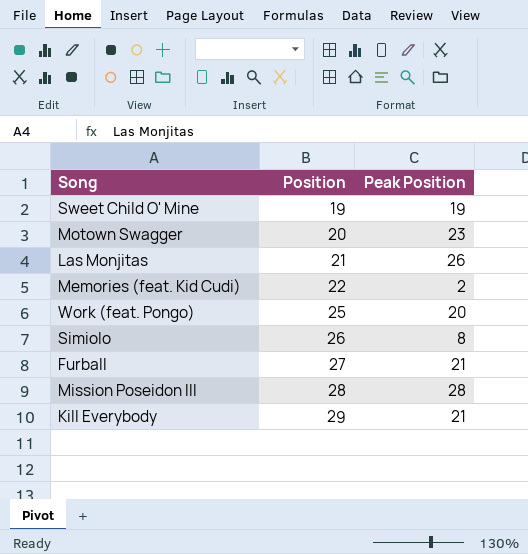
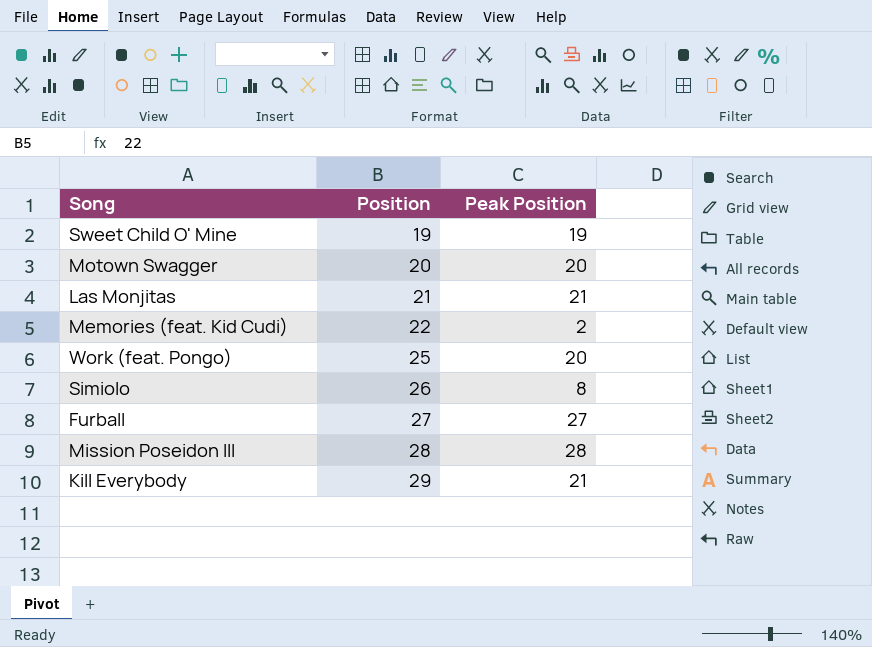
Motown Swagger | Peak Position: 23 -> 20
Las Monjitas | Peak Position: 26 -> 21
Furball | Peak Position: 21 -> 27

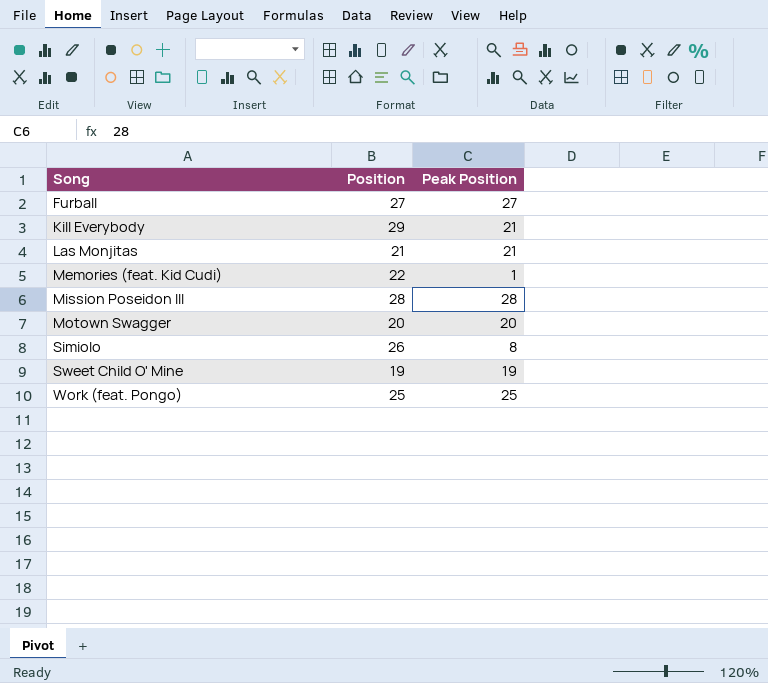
row order: Position ascending -> Song ascending
Memories (feat. Kid Cudi) | Peak Position: 2 -> 1
Work (feat. Pongo) | Peak Position: 20 -> 25

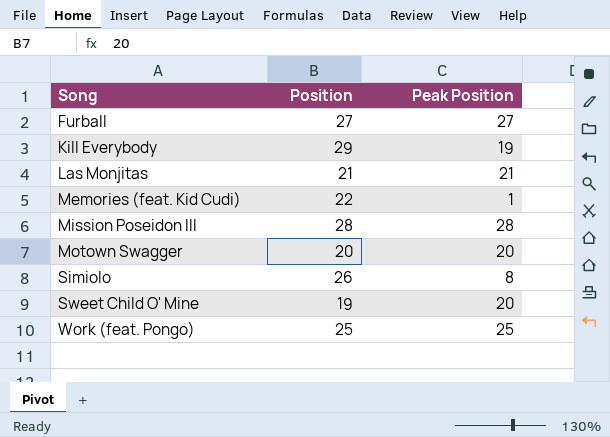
Kill Everybody | Peak Position: 21 -> 19
Sweet Child O' Mine | Peak Position: 19 -> 20

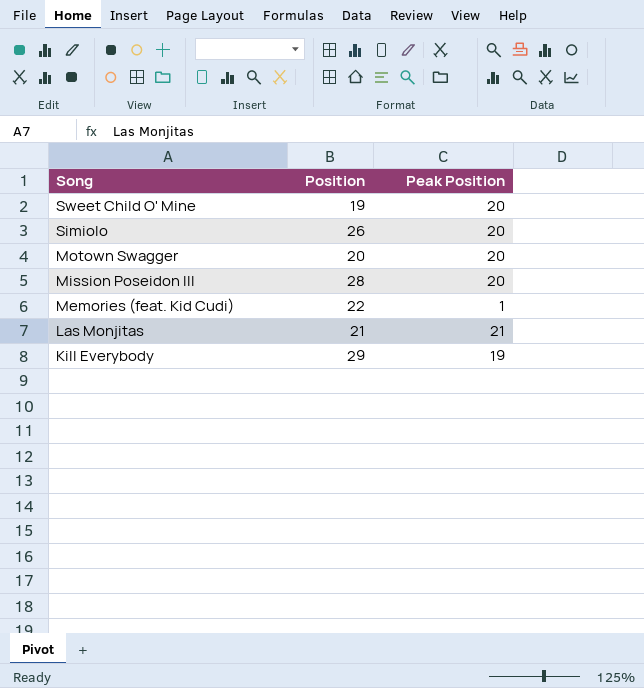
row order: Song ascending -> Song descending
row Furball: 27 | 27 -> none
row Work (feat. Pongo): 25 | 25 -> none
Simiolo | Peak Position: 8 -> 20
Mission Poseidon III | Peak Position: 28 -> 20

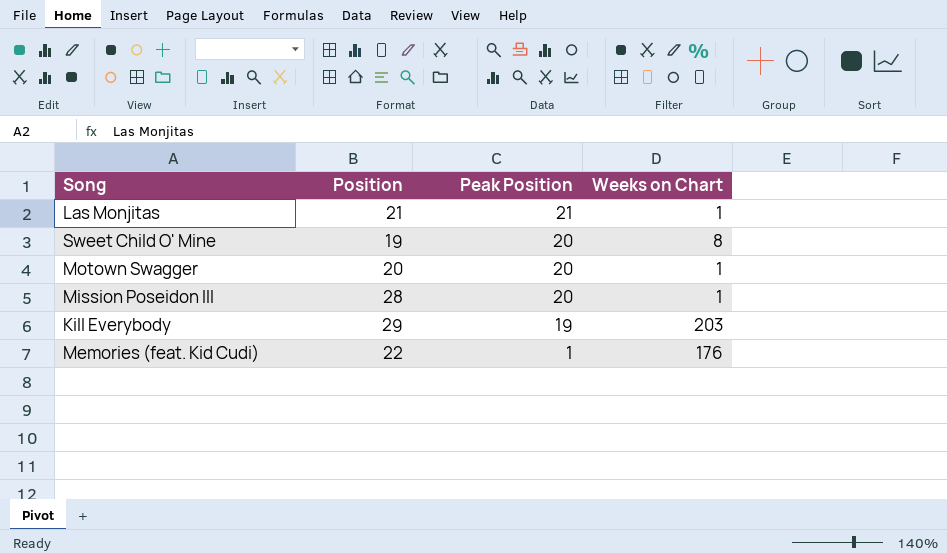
row order: Song descending -> Peak Position descending
column Weeks on Chart | position: none -> 4
row Simiolo: 26 | 20 -> none

